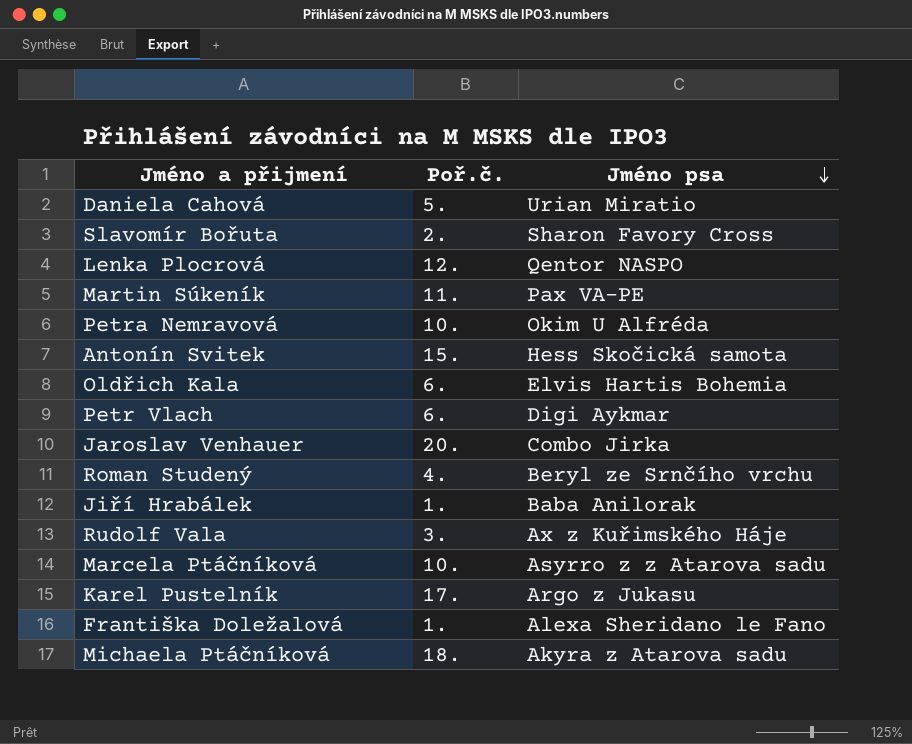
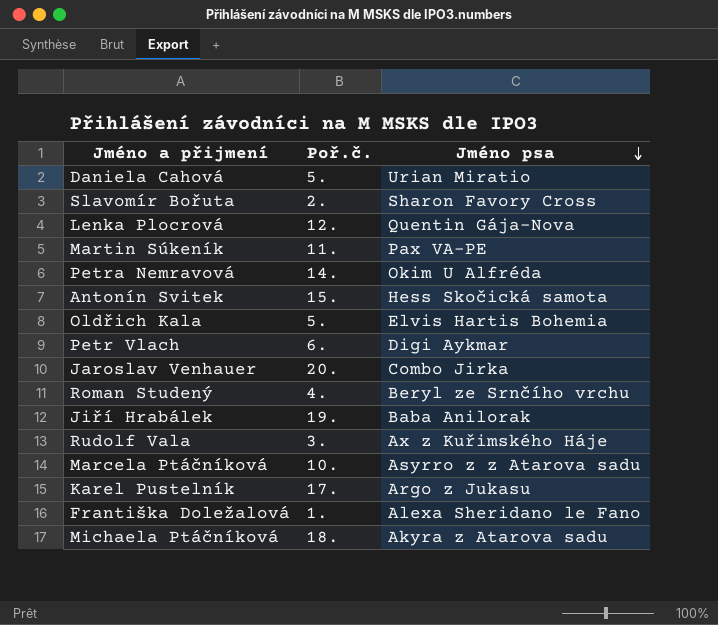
Lenka Plocrová | Jméno psa: Qentor NASPO -> Quentin Gája-Nova
Petra Nemravová | Poř.č.: 10. -> 14.
Oldřich Kala | Poř.č.: 6. -> 5.
Jiří Hrabálek | Poř.č.: 1. -> 19.

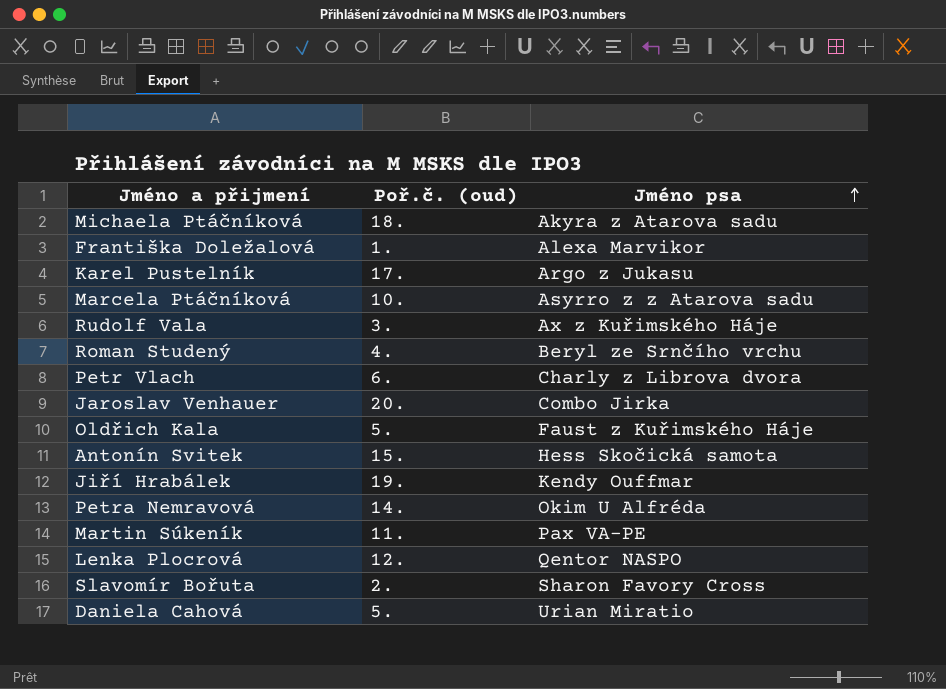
row order: Jméno psa descending -> Jméno psa ascending
column name: Poř.č. -> Poř.č. (oud)
Františka Doležalová | Jméno psa: Alexa Sheridano le Fano -> Alexa Marvikor
Petr Vlach | Jméno psa: Digi Aykmar -> Charly z Librova dvora
Oldřich Kala | Jméno psa: Elvis Hartis Bohemia -> Faust z Kuřimského Háje
Jiří Hrabálek | Jméno psa: Baba Anilorak -> Kendy Ouffmar
Lenka Plocrová | Jméno psa: Quentin Gája-Nova -> Qentor NASPO

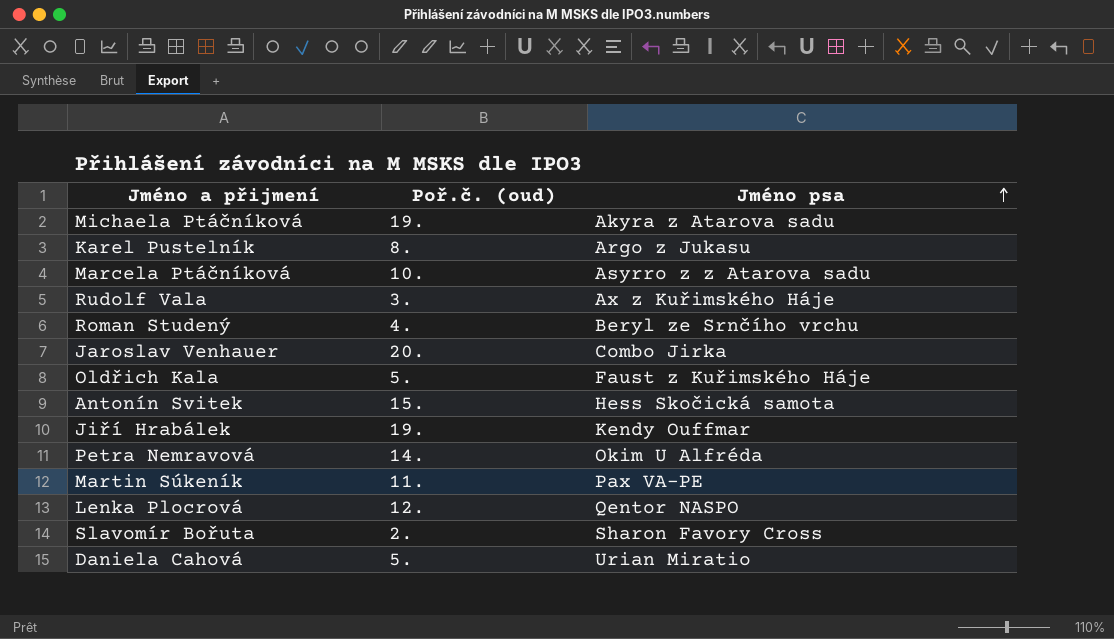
row Františka Doležalová: 1. | Alexa Marvikor -> none
row Petr Vlach: 6. | Charly z Librova dvora -> none
Michaela Ptáčníková | Poř.č. (oud): 18. -> 19.
Karel Pustelník | Poř.č. (oud): 17. -> 8.

